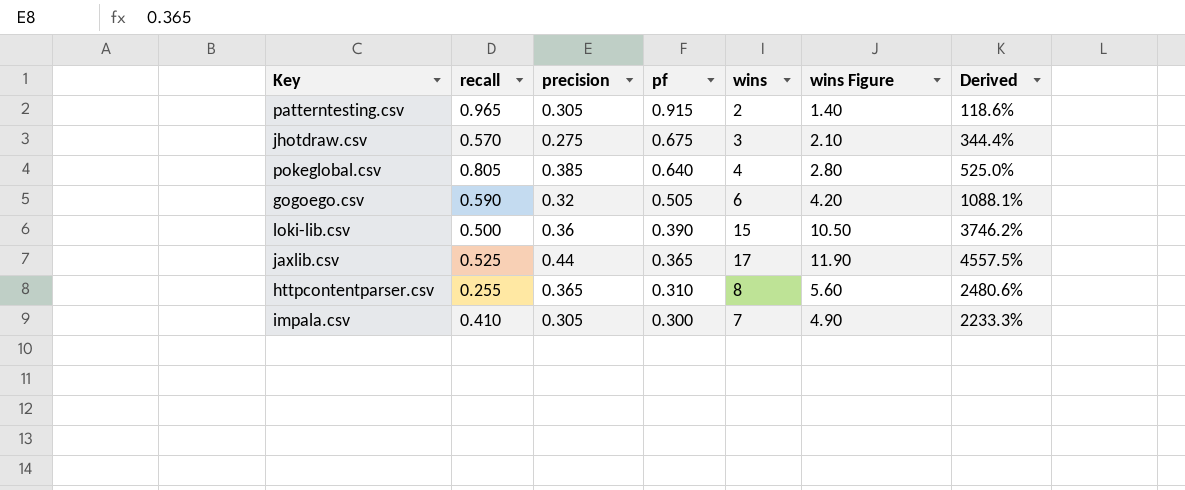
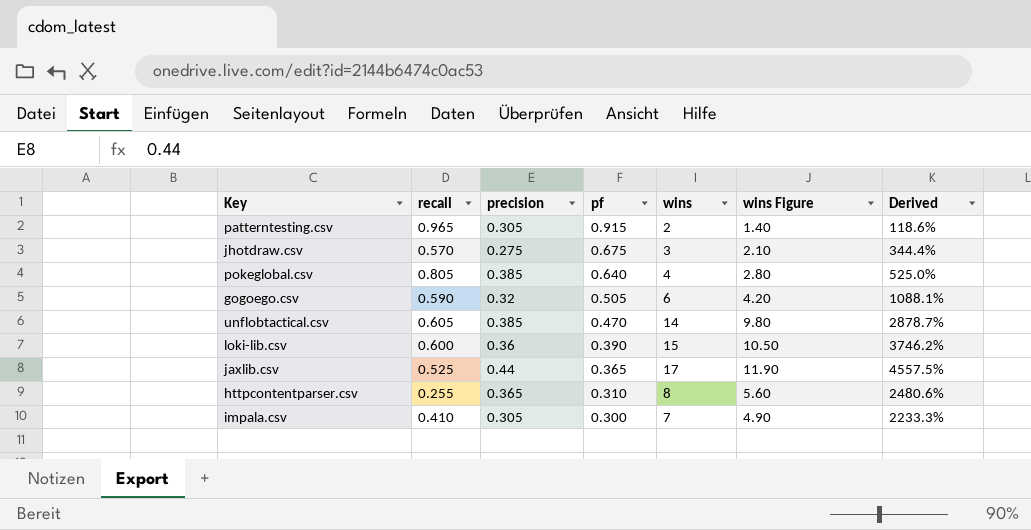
row unflobtactical.csv: none -> 0.605 | 0.385 | 0.470 | 14 | 9.80 | 2878.7%
loki-lib.csv | recall: 0.500 -> 0.600

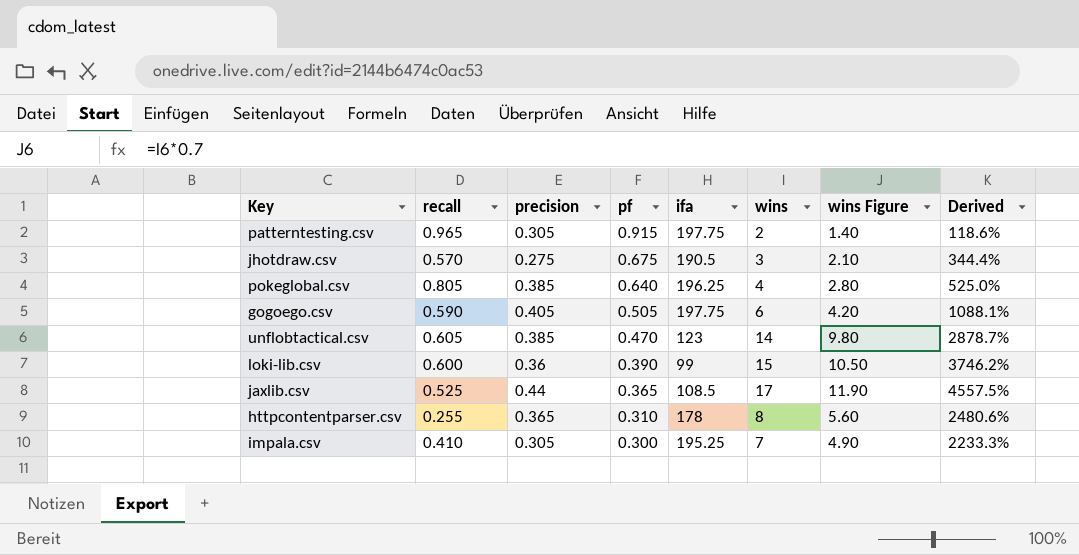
column ifa | position: none -> 5
gogoego.csv | precision: 0.32 -> 0.405

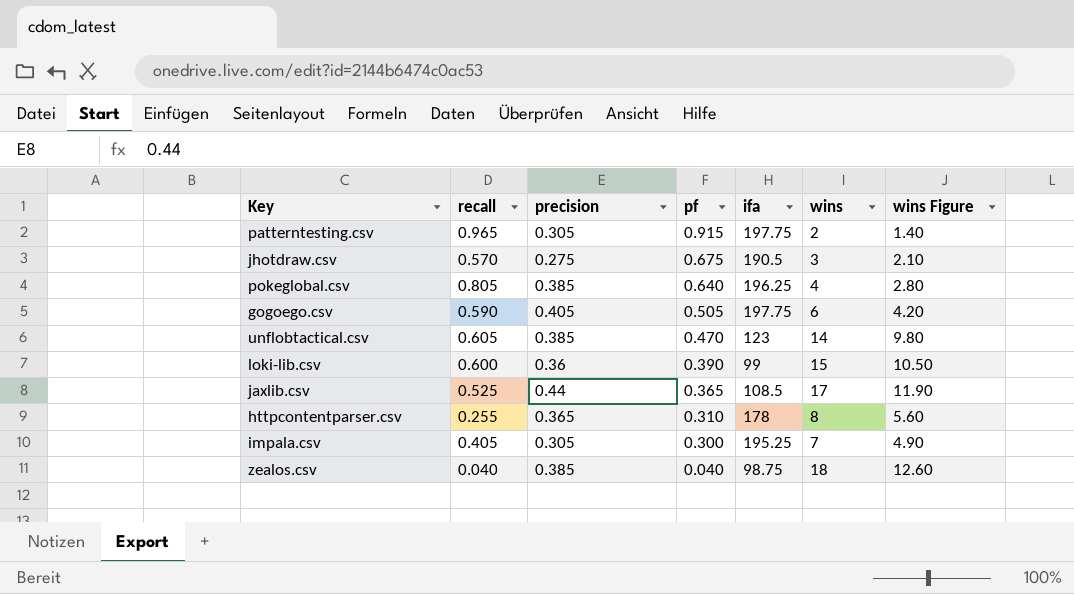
column Derived | formula: ([wins] - [pf]) / [pf] -> none
impala.csv | recall: 0.410 -> 0.405
row zealos.csv: none -> 0.040 | 0.385 | 0.040 | 98.75 | 18 | 12.60

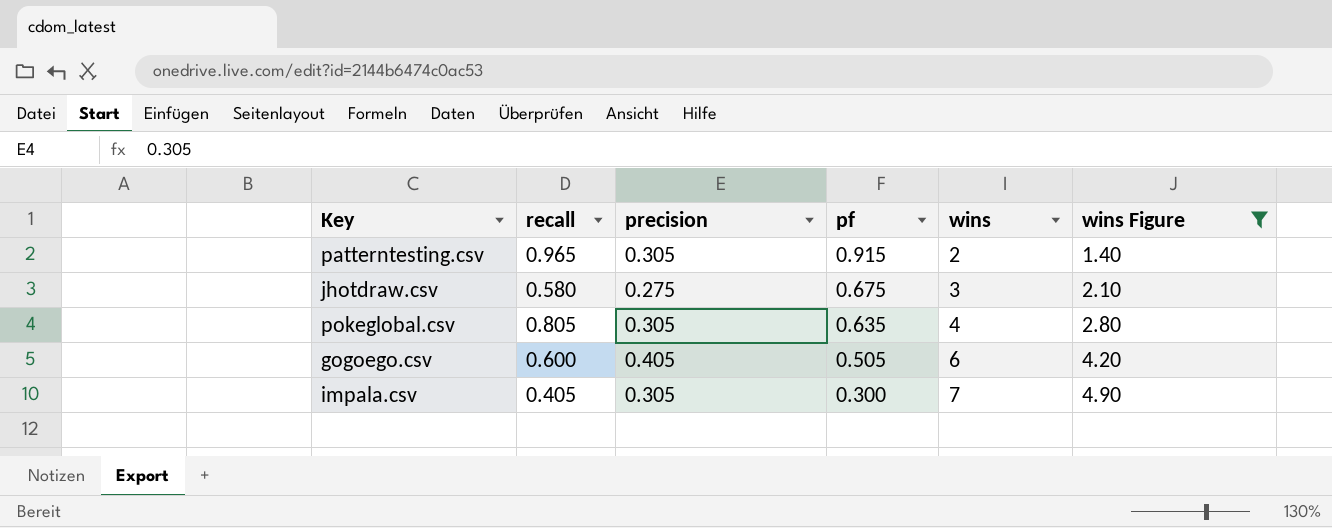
filter: none -> wins Figure <= 4.90
column ifa | position: 5 -> none
jhotdraw.csv | recall: 0.570 -> 0.580
pokeglobal.csv | precision: 0.385 -> 0.305
pokeglobal.csv | pf: 0.640 -> 0.635
gogoego.csv | recall: 0.590 -> 0.600

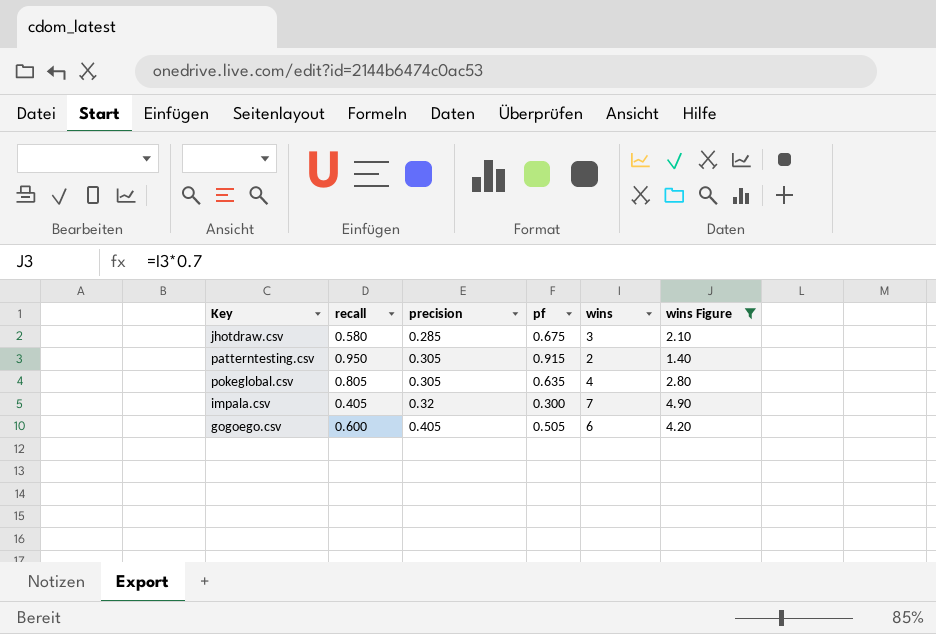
row order: pf descending -> precision ascending
jhotdraw.csv | precision: 0.275 -> 0.285
patterntesting.csv | recall: 0.965 -> 0.950
impala.csv | precision: 0.305 -> 0.32

